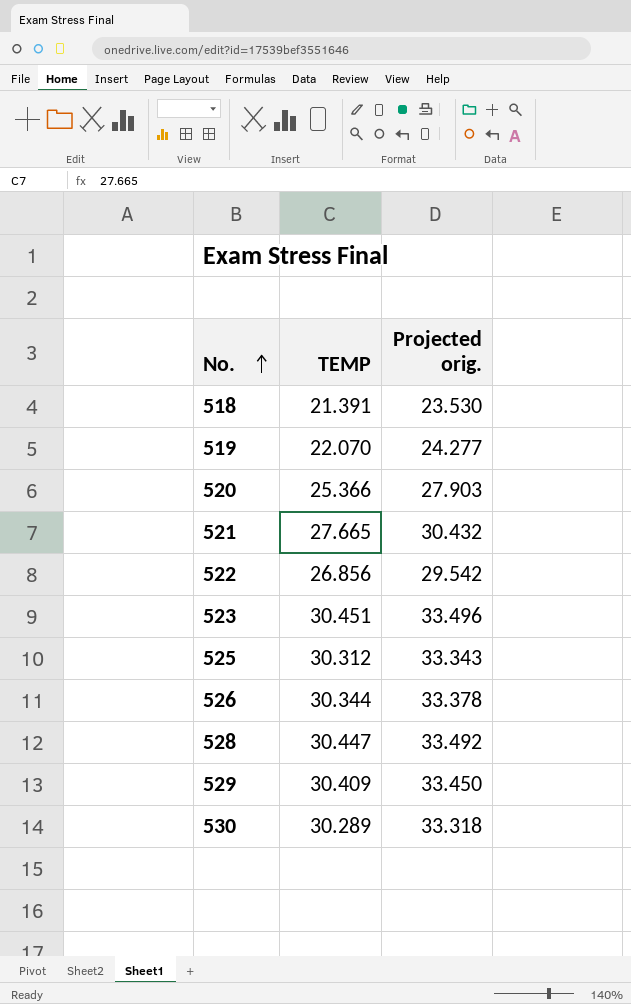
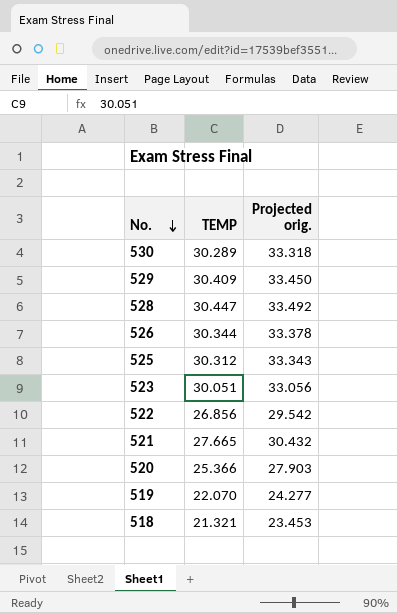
row order: No. ascending -> No. descending
523 | TEMP: 30.451 -> 30.051
523 | Projected orig.: 33.496 -> 33.056
518 | TEMP: 21.391 -> 21.321
518 | Projected orig.: 23.530 -> 23.453

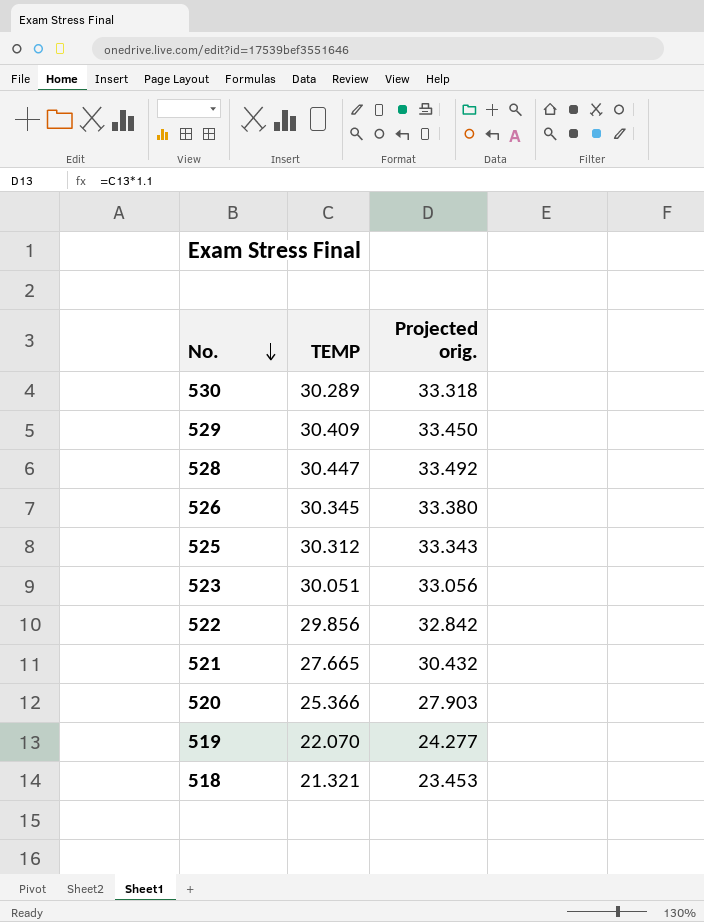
526 | TEMP: 30.344 -> 30.345
526 | Projected orig.: 33.378 -> 33.380
522 | TEMP: 26.856 -> 29.856
522 | Projected orig.: 29.542 -> 32.842

